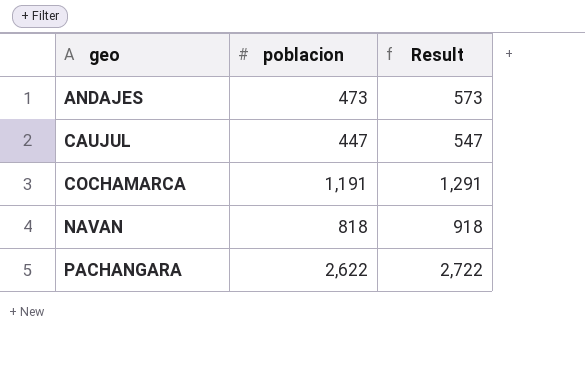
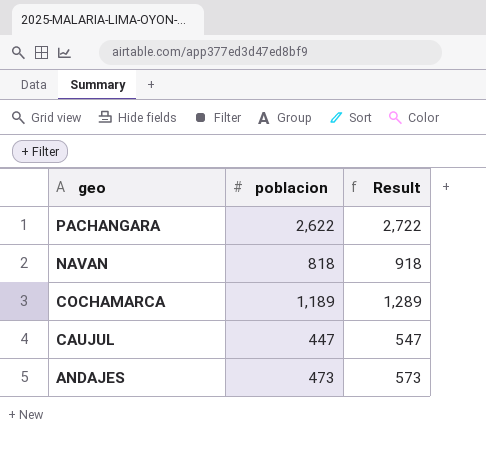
row order: geo ascending -> geo descending
COCHAMARCA | poblacion: 1,191 -> 1,189
COCHAMARCA | Result: 1,291 -> 1,289

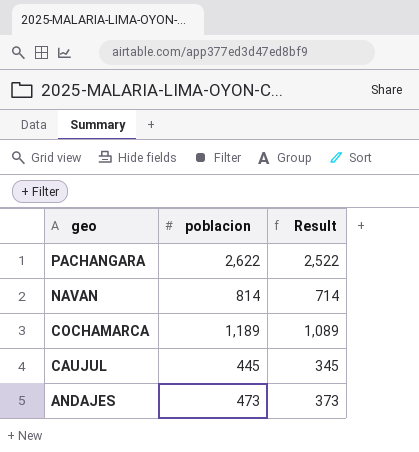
column Result | formula: [poblacion] + 100 -> [poblacion] - 100
NAVAN | poblacion: 818 -> 814
CAUJUL | poblacion: 447 -> 445

